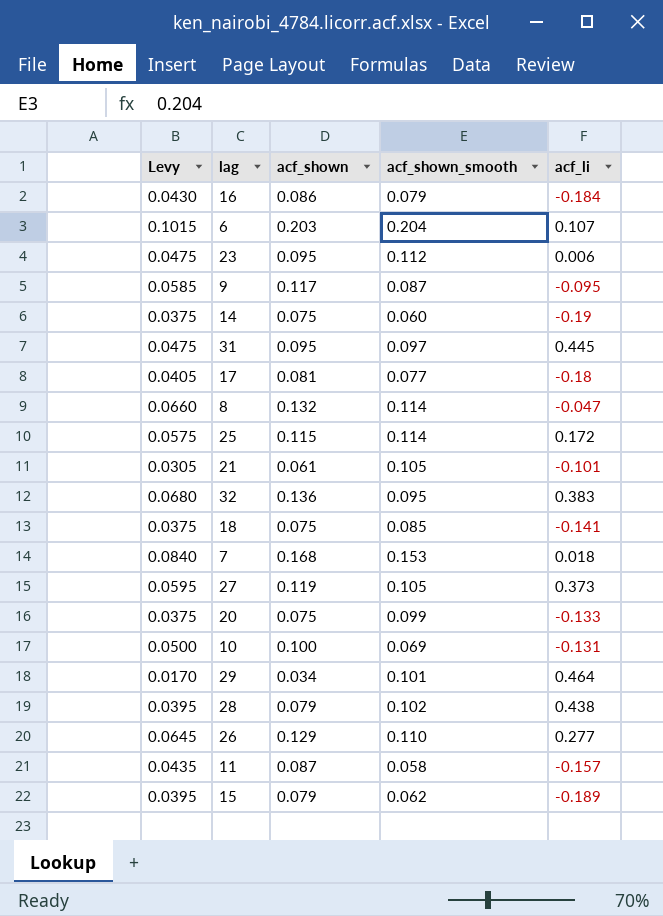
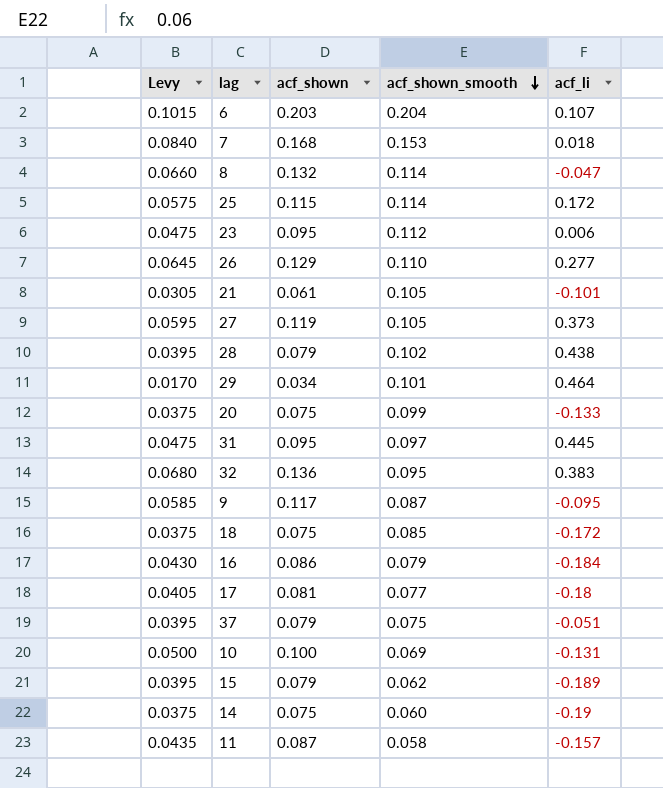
row order: none -> acf_shown_smooth descending
18 | acf_li: -0.141 -> -0.172
row 37: none -> 0.0395 | 0.079 | 0.075 | -0.051

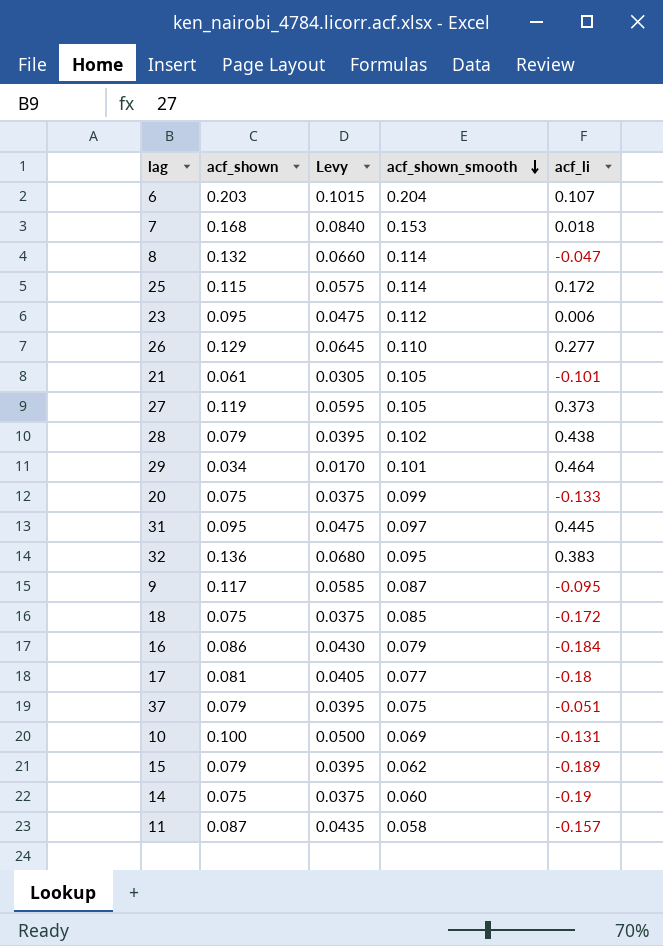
column Levy | position: 1 -> 3

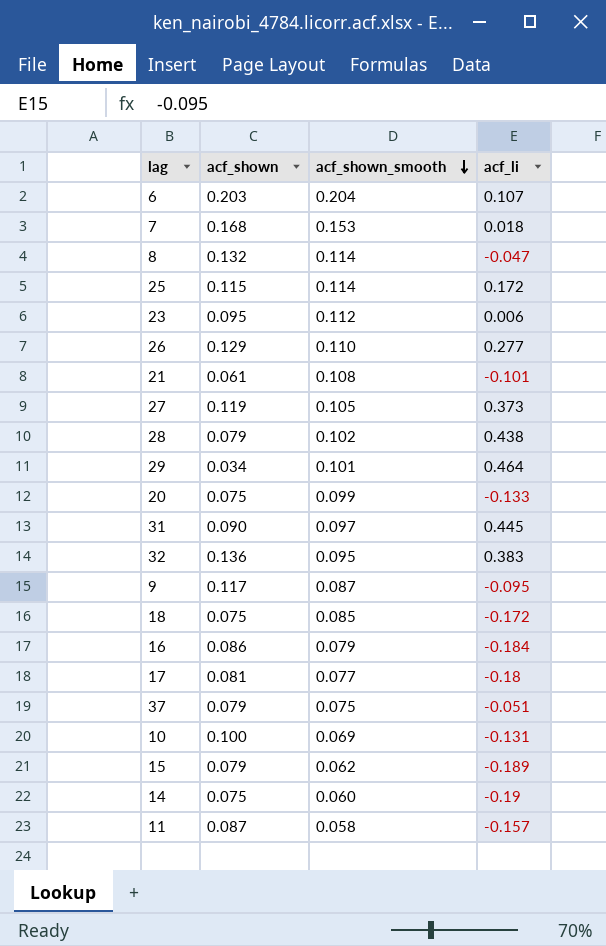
column Levy | formula: [acf_shown] * 0.5 -> none
21 | acf_shown_smooth: 0.105 -> 0.108
31 | acf_shown: 0.095 -> 0.090

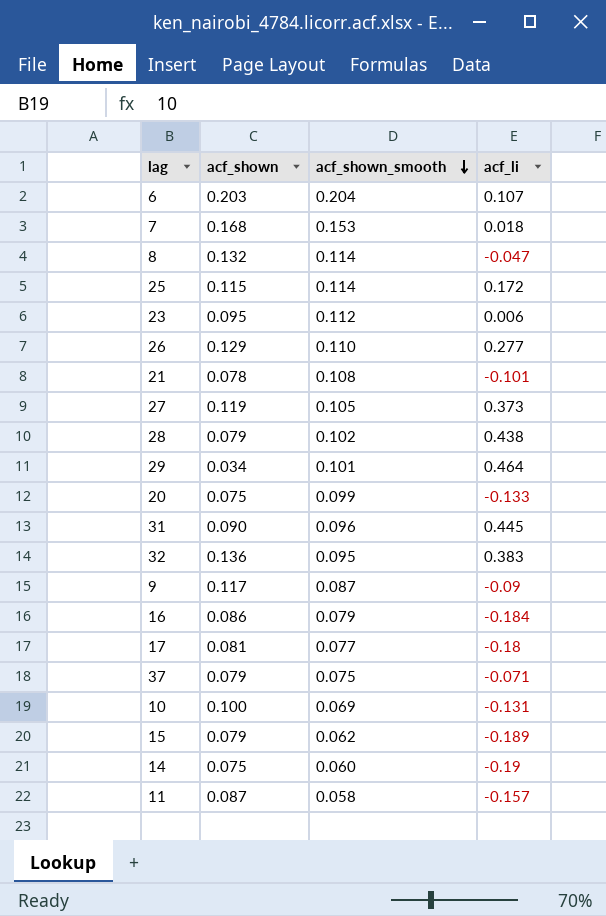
row 18: 0.075 | 0.085 | -0.172 -> none
21 | acf_shown: 0.061 -> 0.078
31 | acf_shown_smooth: 0.097 -> 0.096
9 | acf_li: -0.095 -> -0.09
37 | acf_li: -0.051 -> -0.071

